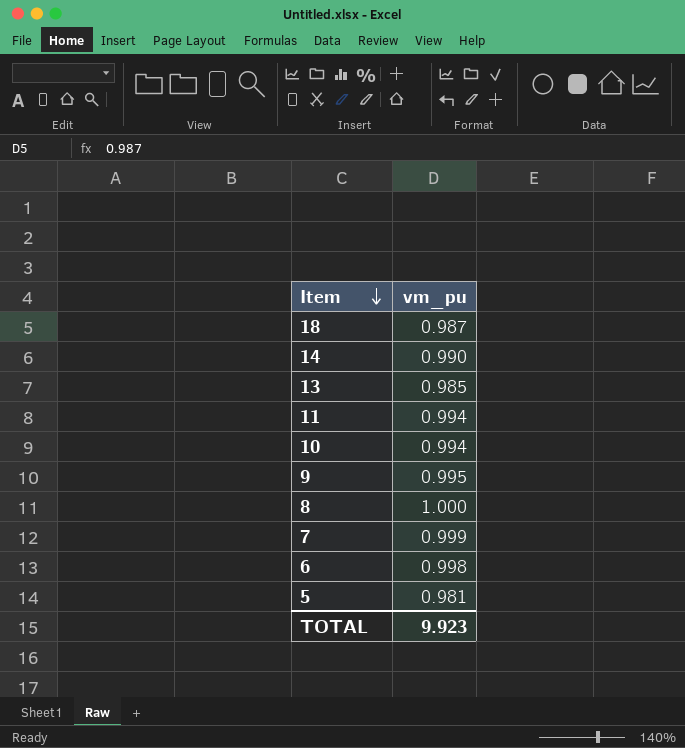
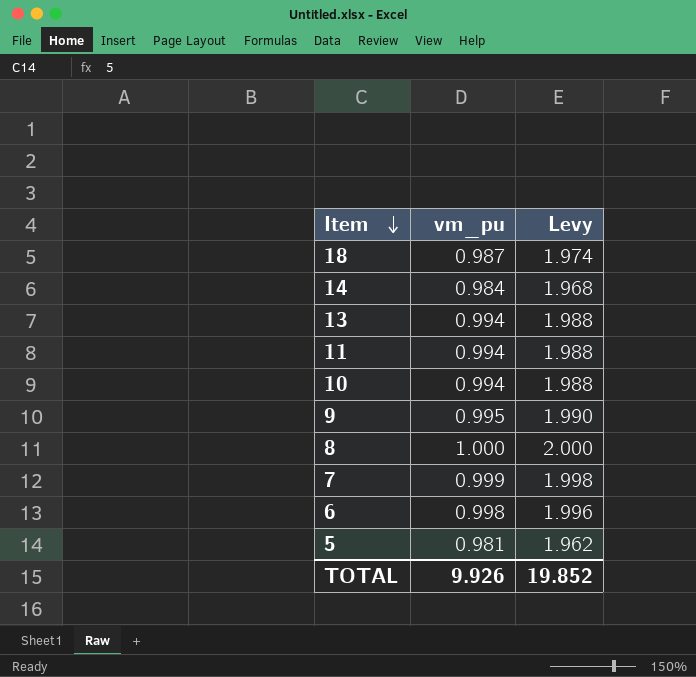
column Levy | formula: none -> [vm_pu] * 2
14 | vm_pu: 0.990 -> 0.984
13 | vm_pu: 0.985 -> 0.994
TOTAL | vm_pu: 9.923 -> 9.926

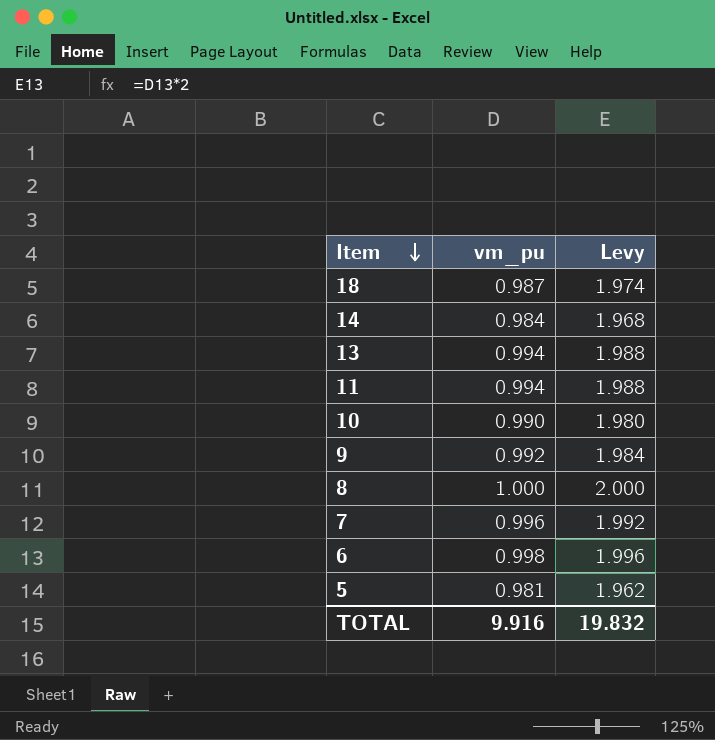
10 | vm_pu: 0.994 -> 0.990
10 | Levy: 1.988 -> 1.980
9 | vm_pu: 0.995 -> 0.992
9 | Levy: 1.990 -> 1.984
7 | vm_pu: 0.999 -> 0.996
7 | Levy: 1.998 -> 1.992
TOTAL | vm_pu: 9.926 -> 9.916
TOTAL | Levy: 19.852 -> 19.832

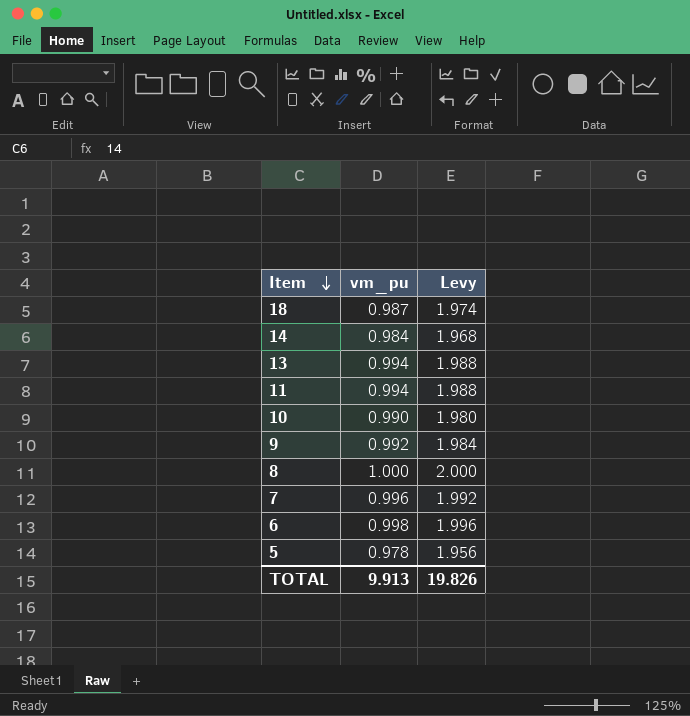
5 | vm_pu: 0.981 -> 0.978
5 | Levy: 1.962 -> 1.956
TOTAL | vm_pu: 9.916 -> 9.913
TOTAL | Levy: 19.832 -> 19.826

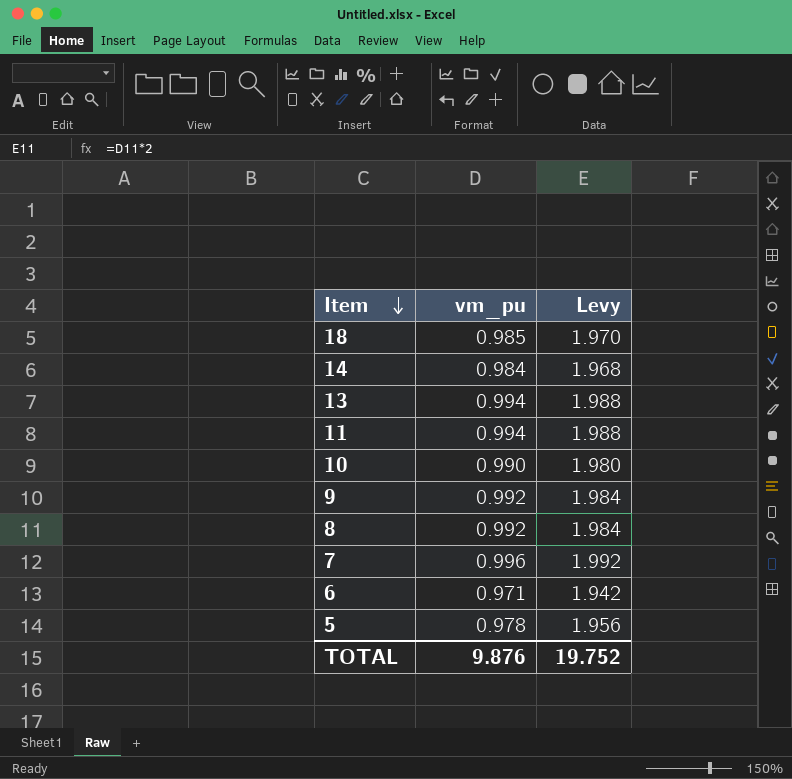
18 | vm_pu: 0.987 -> 0.985
18 | Levy: 1.974 -> 1.970
8 | vm_pu: 1.000 -> 0.992
8 | Levy: 2.000 -> 1.984
6 | vm_pu: 0.998 -> 0.971
6 | Levy: 1.996 -> 1.942
TOTAL | vm_pu: 9.913 -> 9.876
TOTAL | Levy: 19.826 -> 19.752

